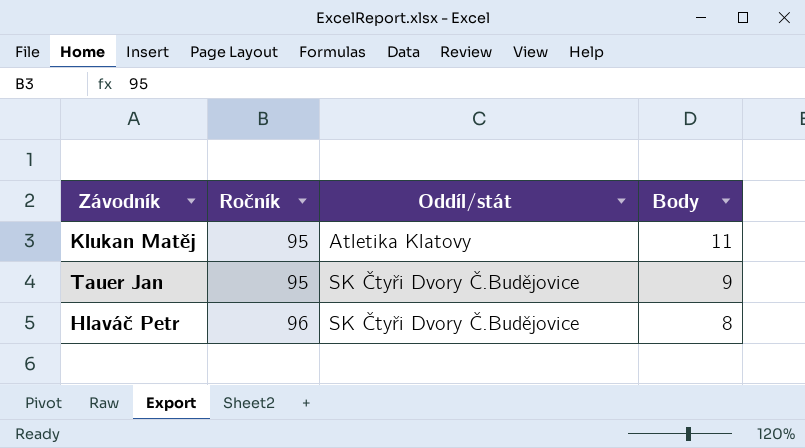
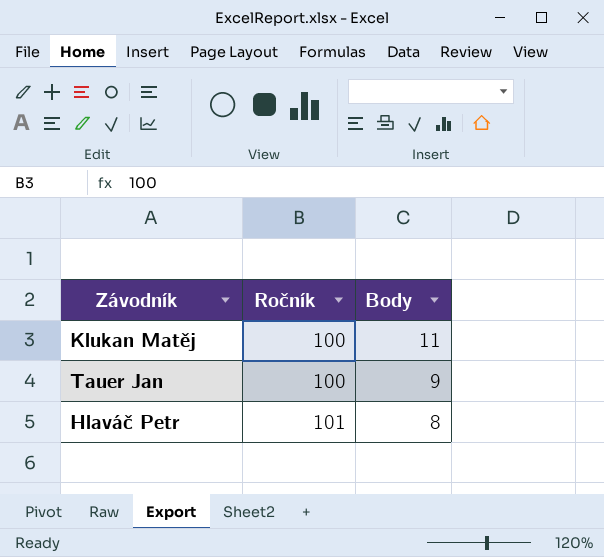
column Oddíl/stát | position: 3 -> none
Klukan Matěj | Ročník: 95 -> 100
Tauer Jan | Ročník: 95 -> 100
Hlaváč Petr | Ročník: 96 -> 101

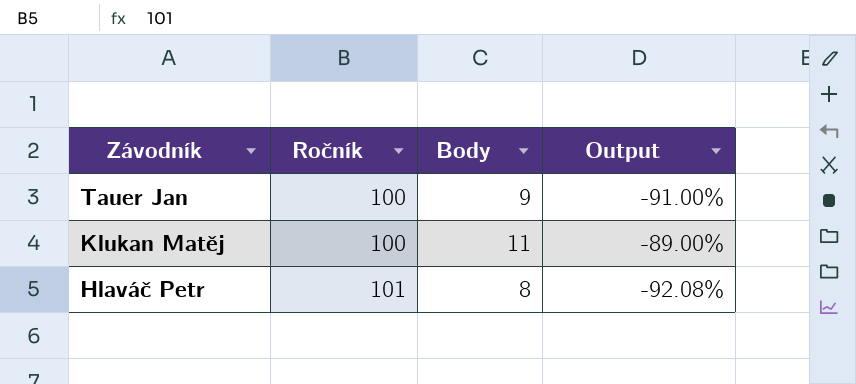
row order: Ročník ascending -> Závodník descending
column Output | formula: none -> ([Body] - [Ročník]) / [Ročník]

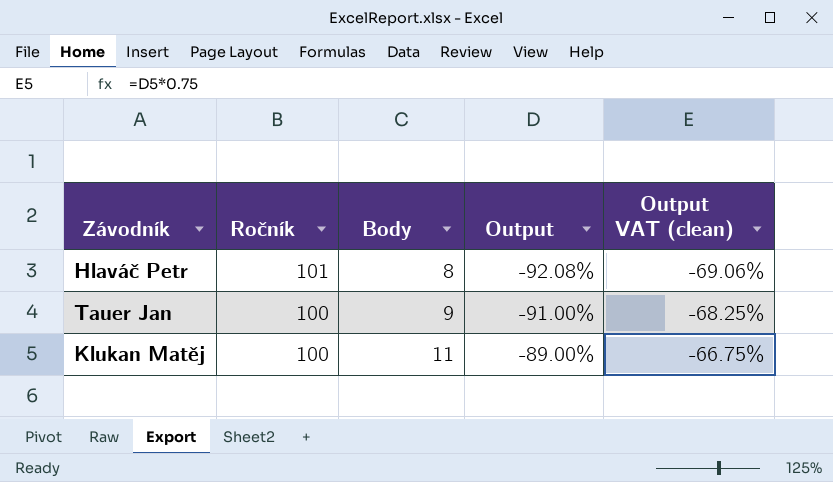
row order: Závodník descending -> Ročník descending
column Output VAT (clean) | formula: none -> [Output] * 0.75

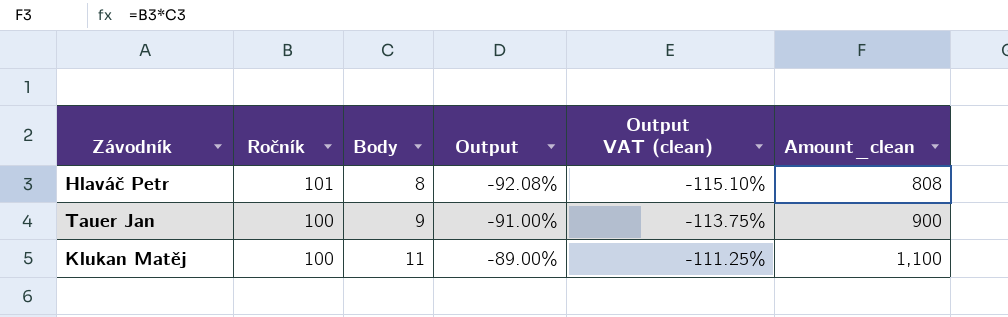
column Output VAT (clean) | formula: [Output] * 0.75 -> [Output] * 1.25
column Amount_clean | formula: none -> [Ročník] * [Body]

